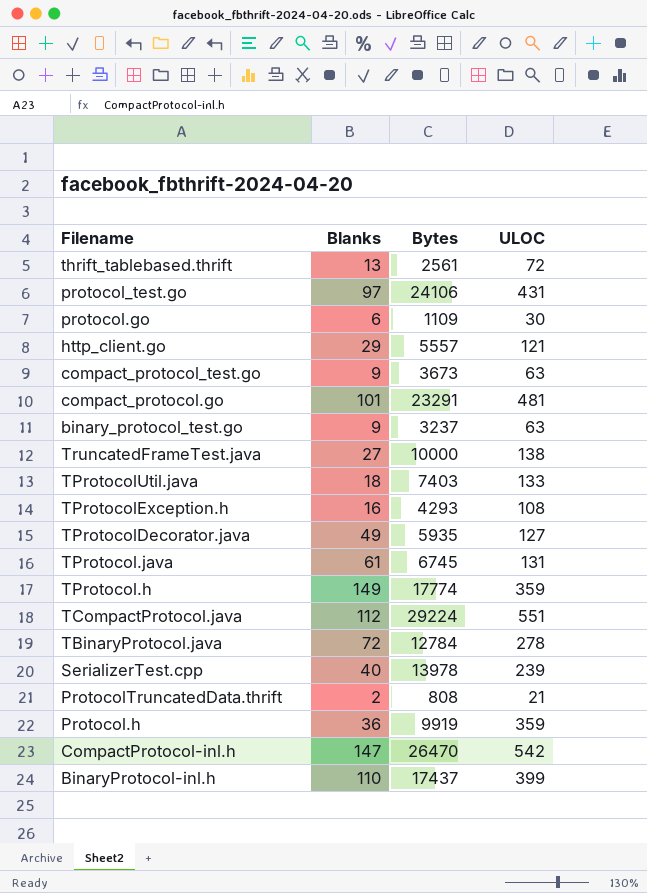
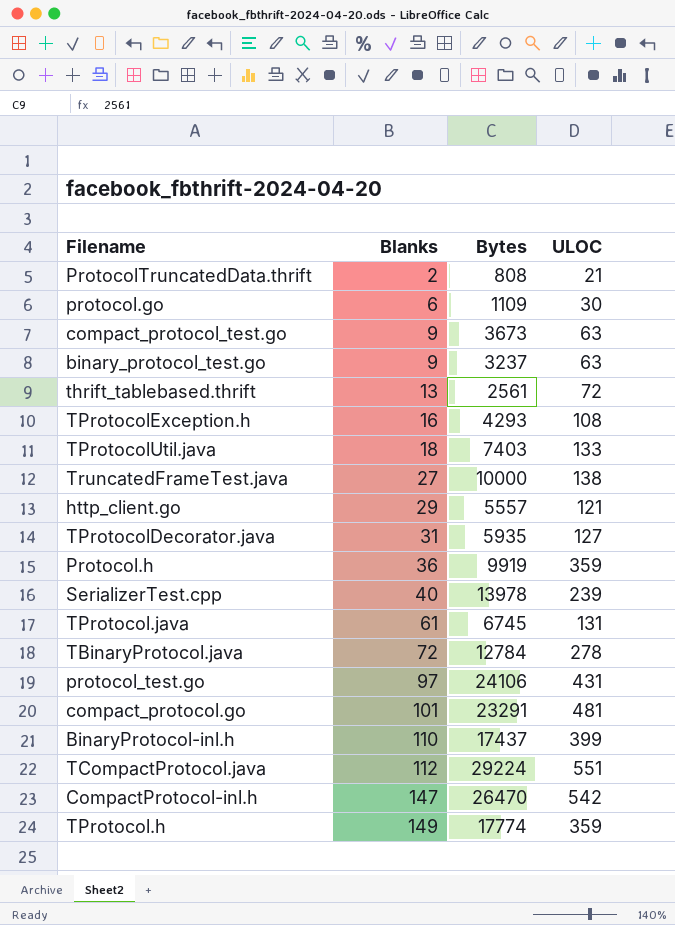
row order: none -> Blanks ascending
TProtocolDecorator.java | Blanks: 49 -> 31

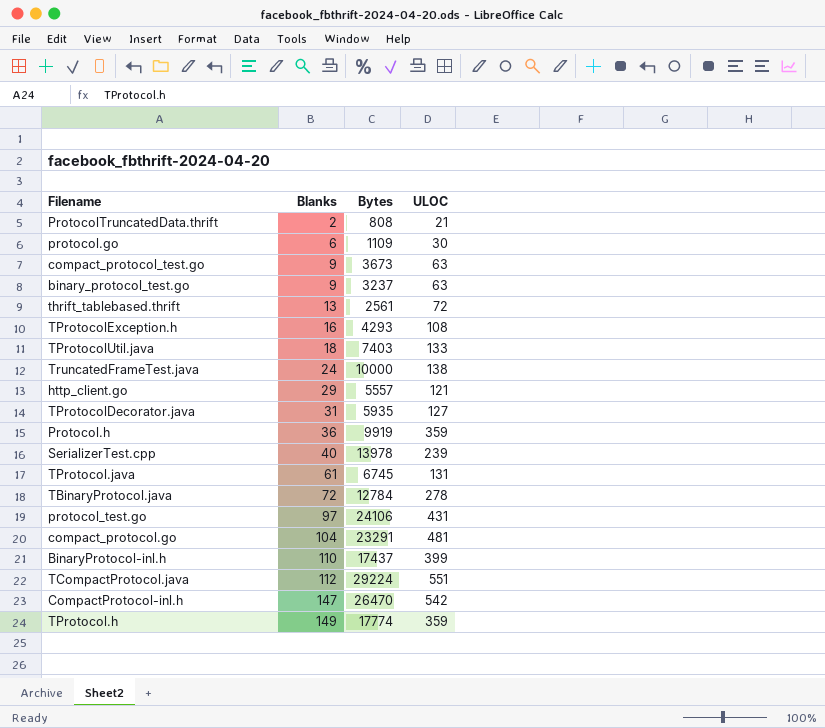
TruncatedFrameTest.java | Blanks: 27 -> 24
compact_protocol.go | Blanks: 101 -> 104

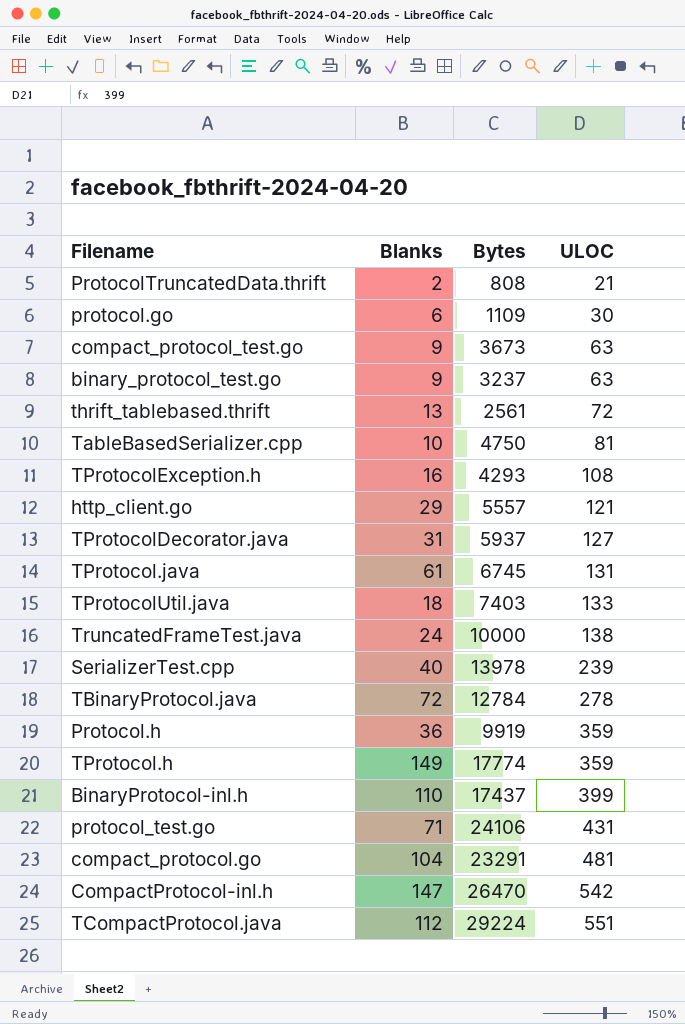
row order: Blanks ascending -> ULOC ascending
row TableBasedSerializer.cpp: none -> 10 | 4750 | 81
TProtocolDecorator.java | Bytes: 5935 -> 5937
protocol_test.go | Blanks: 97 -> 71

